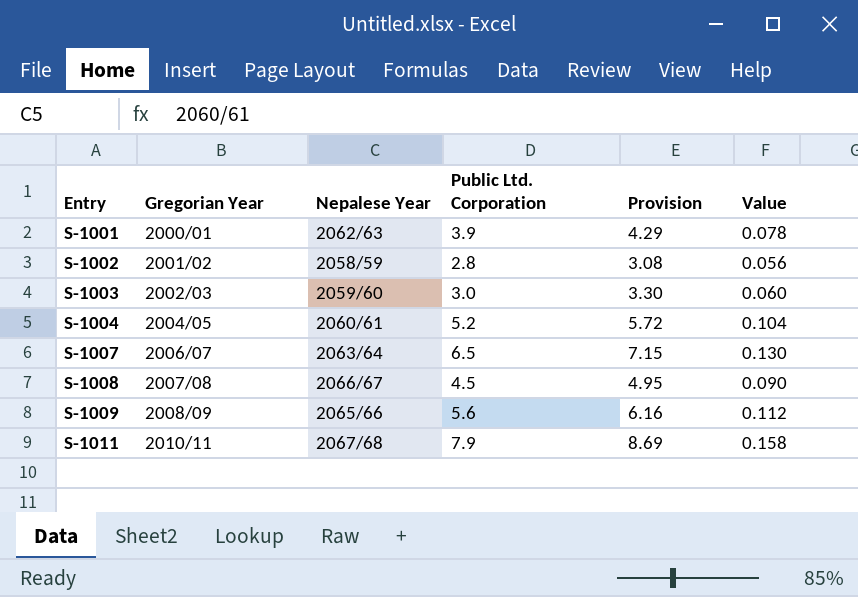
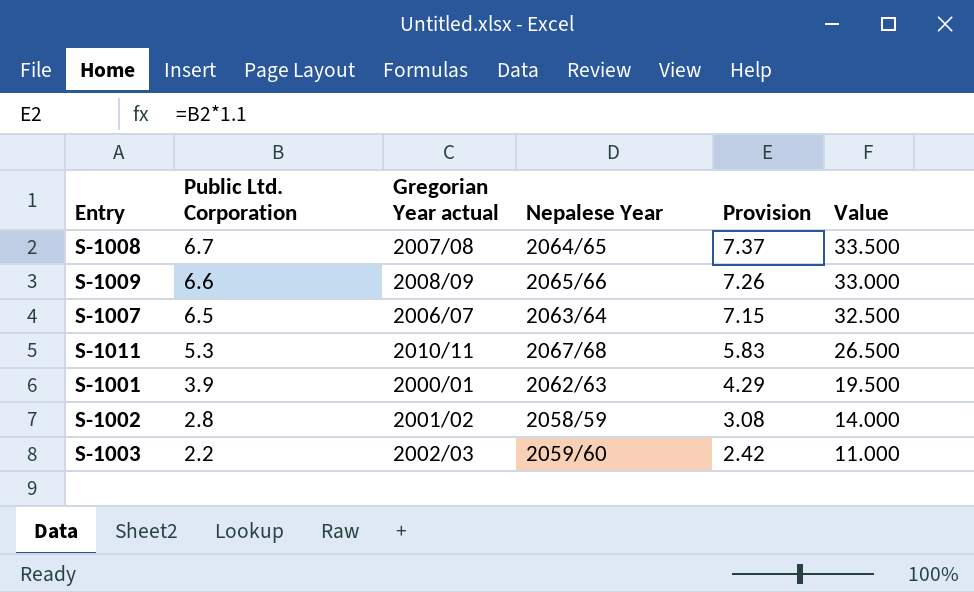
row order: Entry ascending -> Public Ltd. Corporation descending
column Public Ltd. Corporation | position: 4 -> 2
column name: Gregorian Year -> Gregorian Year actual
column Value | formula: [Public Ltd. Corporation] * 0.02 -> [Public Ltd. Corporation] * 5
row S-1004: 2004/05 | 2060/61 | 5.2 | 5.72 | 0.104 -> none
S-1008 | Public Ltd. Corporation: 4.5 -> 6.7
S-1008 | Nepalese Year: 2066/67 -> 2064/65
S-1008 | Provision: 4.95 -> 7.37
S-1009 | Public Ltd. Corporation: 5.6 -> 6.6
S-1009 | Provision: 6.16 -> 7.26
S-1011 | Public Ltd. Corporation: 7.9 -> 5.3
S-1011 | Provision: 8.69 -> 5.83
S-1003 | Public Ltd. Corporation: 3.0 -> 2.2
S-1003 | Provision: 3.30 -> 2.42

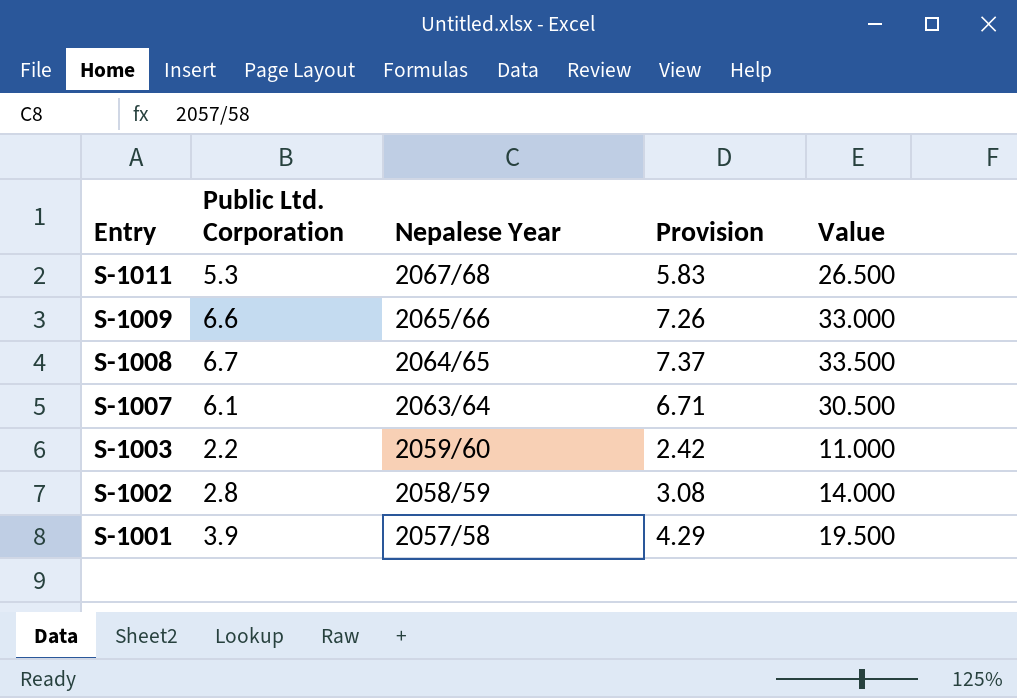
row order: Public Ltd. Corporation descending -> Entry descending
column Gregorian Year actual | position: 3 -> none
S-1007 | Public Ltd. Corporation: 6.5 -> 6.1
S-1007 | Provision: 7.15 -> 6.71
S-1007 | Value: 32.500 -> 30.500
S-1001 | Nepalese Year: 2062/63 -> 2057/58

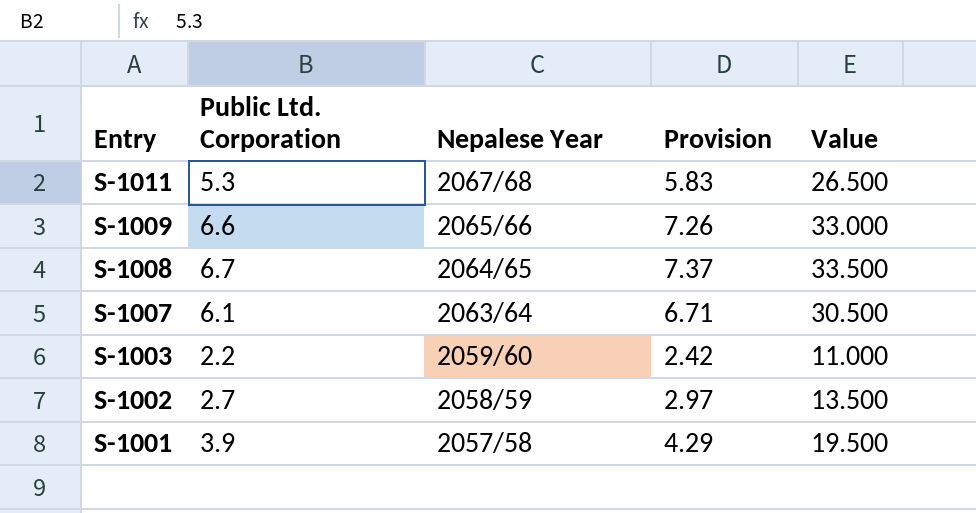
S-1002 | Public Ltd. Corporation: 2.8 -> 2.7
S-1002 | Provision: 3.08 -> 2.97
S-1002 | Value: 14.000 -> 13.500

